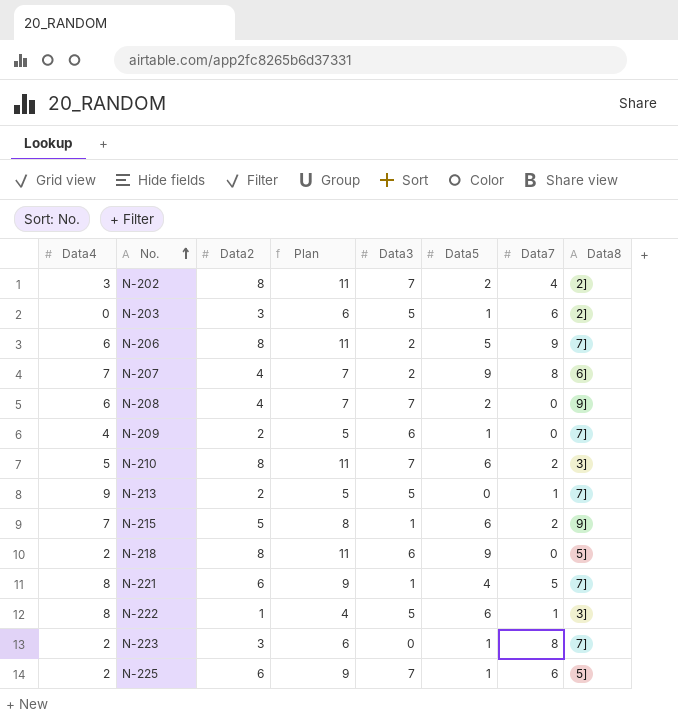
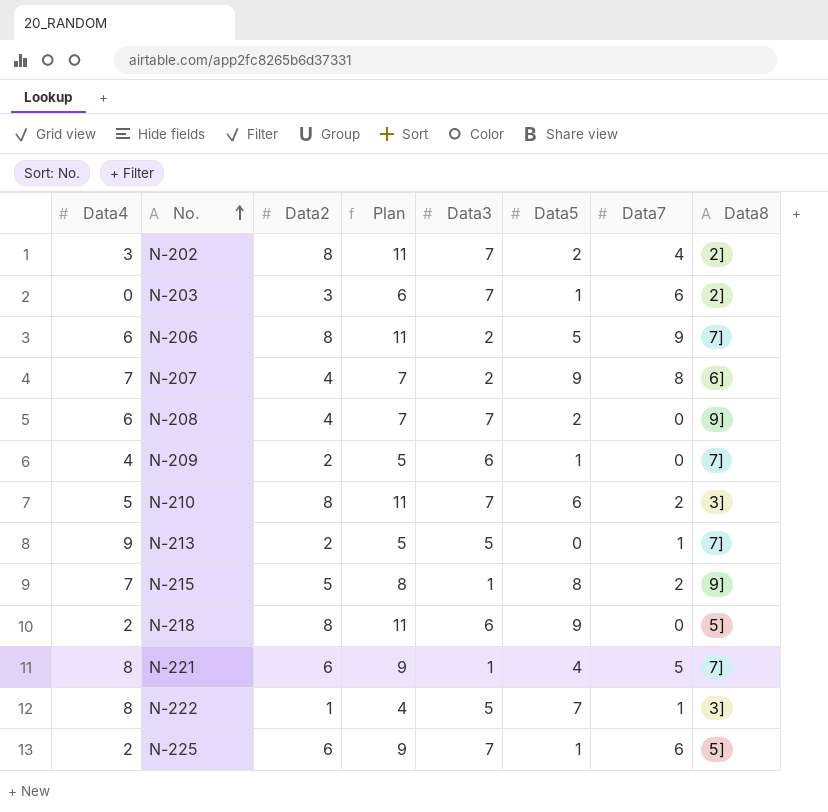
row N-223: 2 | 3 | 6 | 0 | 1 | 8 | 7] -> none
N-203 | Data3: 5 -> 7
N-215 | Data5: 6 -> 8
N-222 | Data5: 6 -> 7

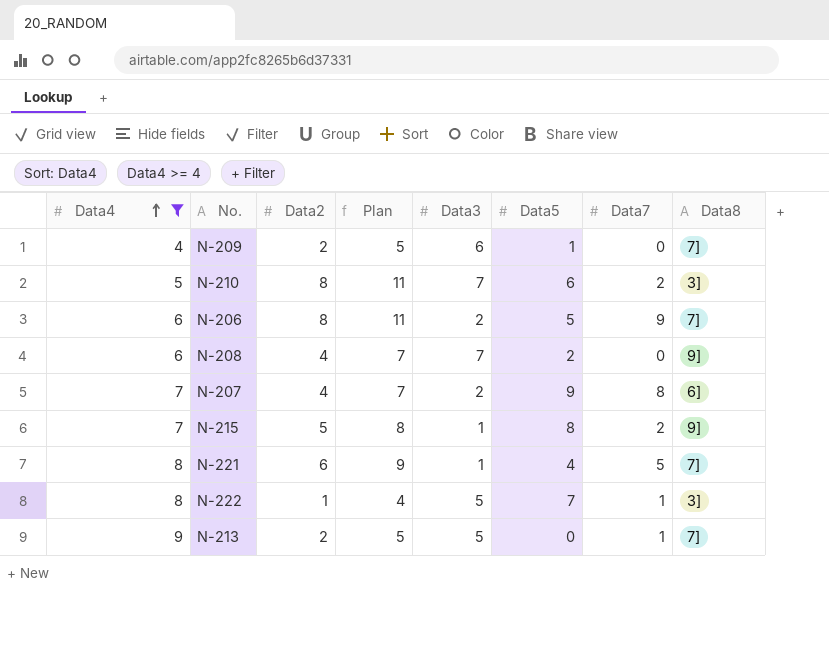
filter: none -> Data4 >= 4
row order: No. ascending -> Data4 ascending

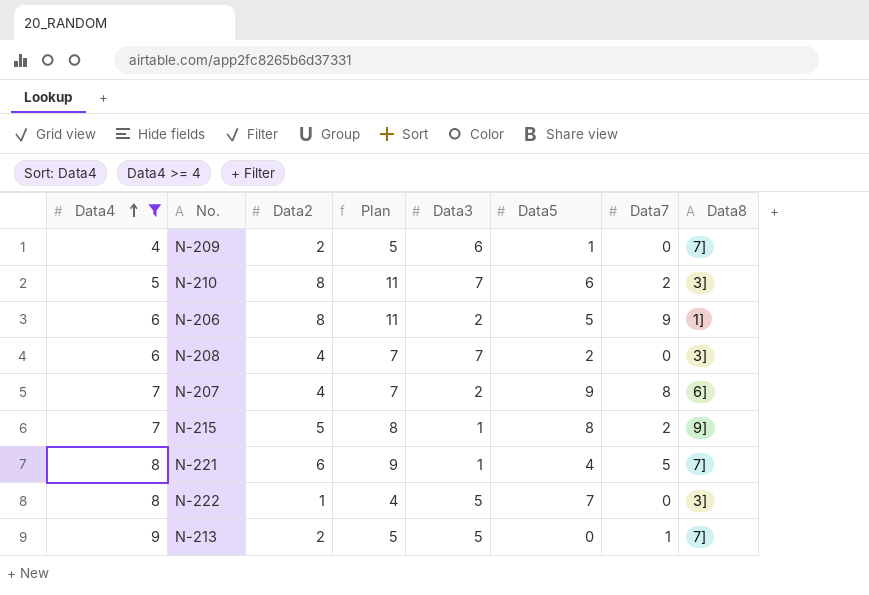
N-206 | Data8: 7] -> 1]
N-208 | Data8: 9] -> 3]
N-222 | Data7: 1 -> 0

